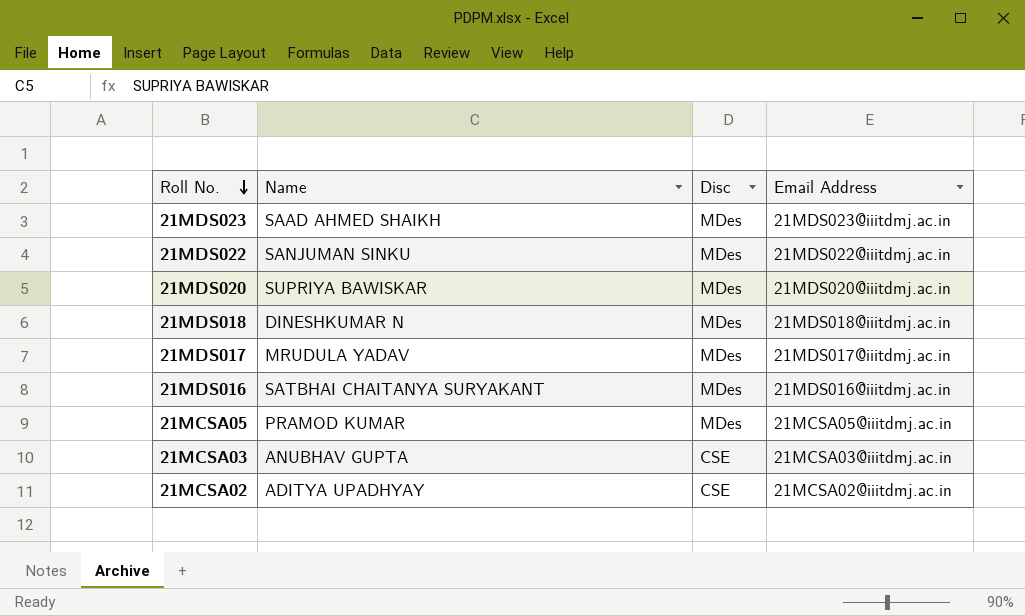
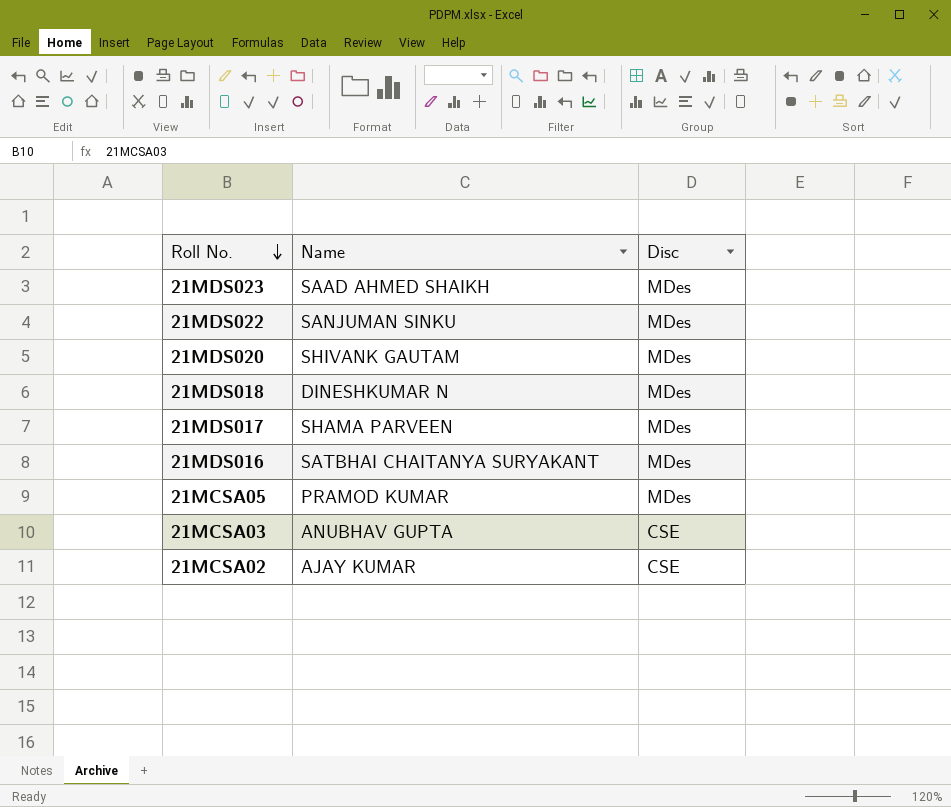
column Email Address | position: 4 -> none
21MDS020 | Name: SUPRIYA BAWISKAR -> SHIVANK GAUTAM
21MDS017 | Name: MRUDULA YADAV -> SHAMA PARVEEN
21MCSA02 | Name: ADITYA UPADHYAY -> AJAY KUMAR

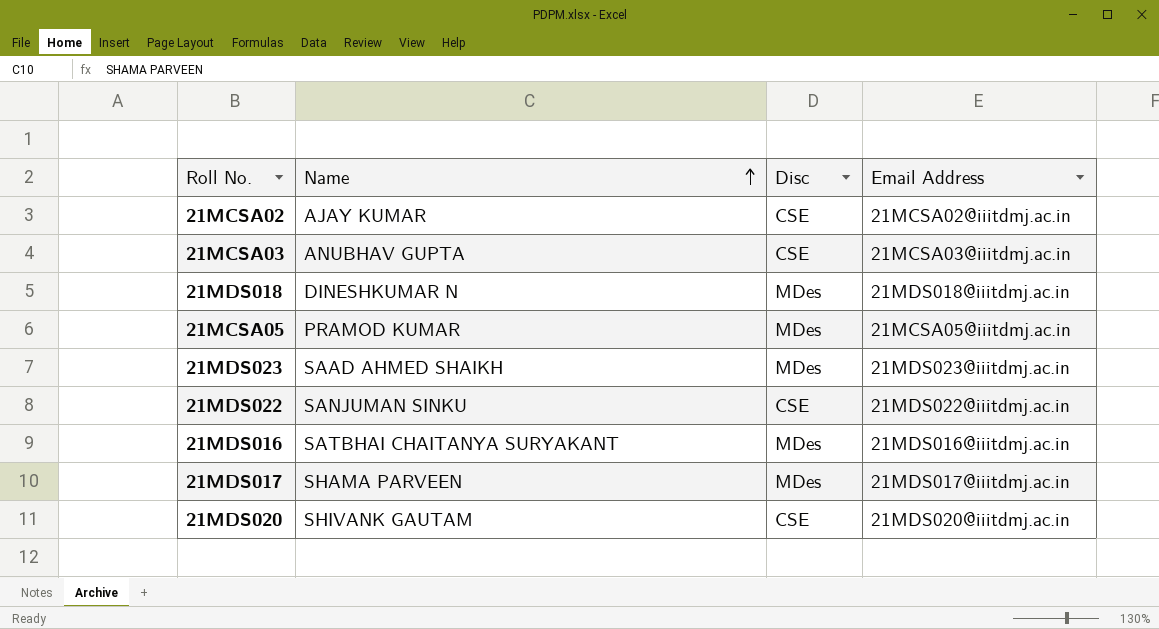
row order: Roll No. descending -> Name ascending
column Email Address | position: none -> 4
21MDS022 | Disc: MDes -> CSE
21MDS020 | Disc: MDes -> CSE

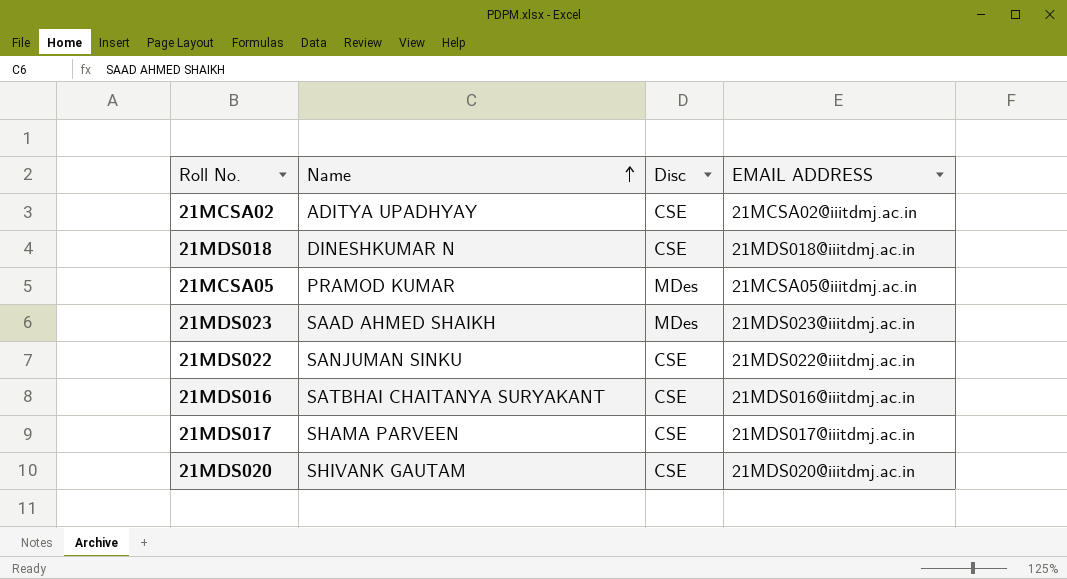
column name: Email Address -> EMAIL ADDRESS
row 21MCSA03: ANUBHAV GUPTA | CSE | 21MCSA03@iiitdmj.ac.in -> none
21MCSA02 | Name: AJAY KUMAR -> ADITYA UPADHYAY
21MDS018 | Disc: MDes -> CSE
21MDS016 | Disc: MDes -> CSE
21MDS017 | Disc: MDes -> CSE

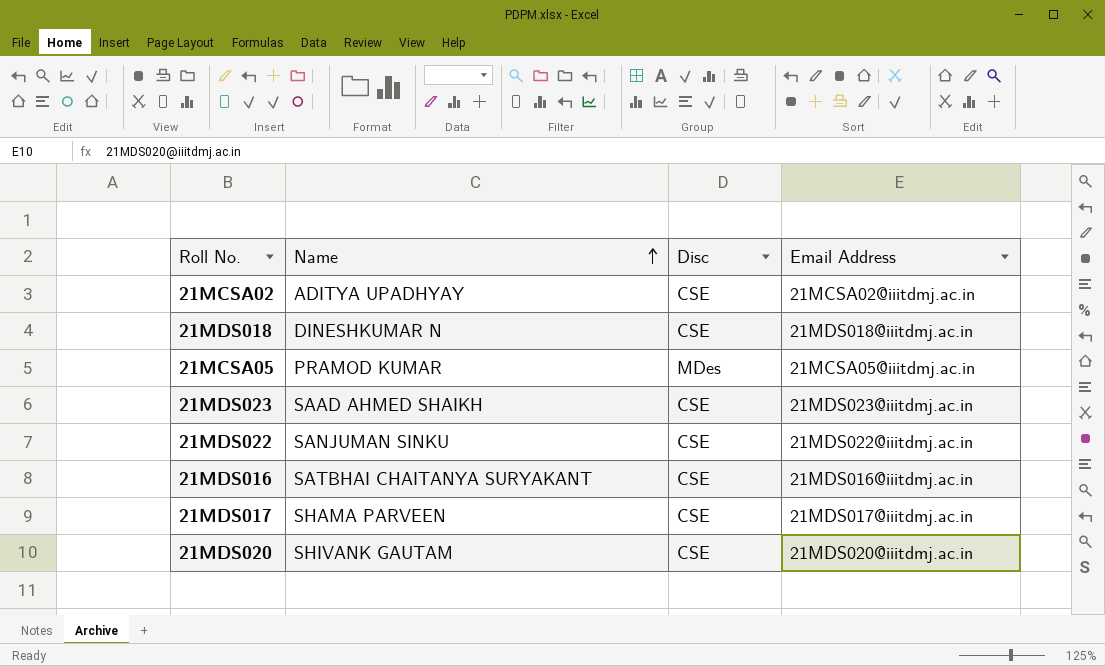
column name: EMAIL ADDRESS -> Email Address
21MDS023 | Disc: MDes -> CSE

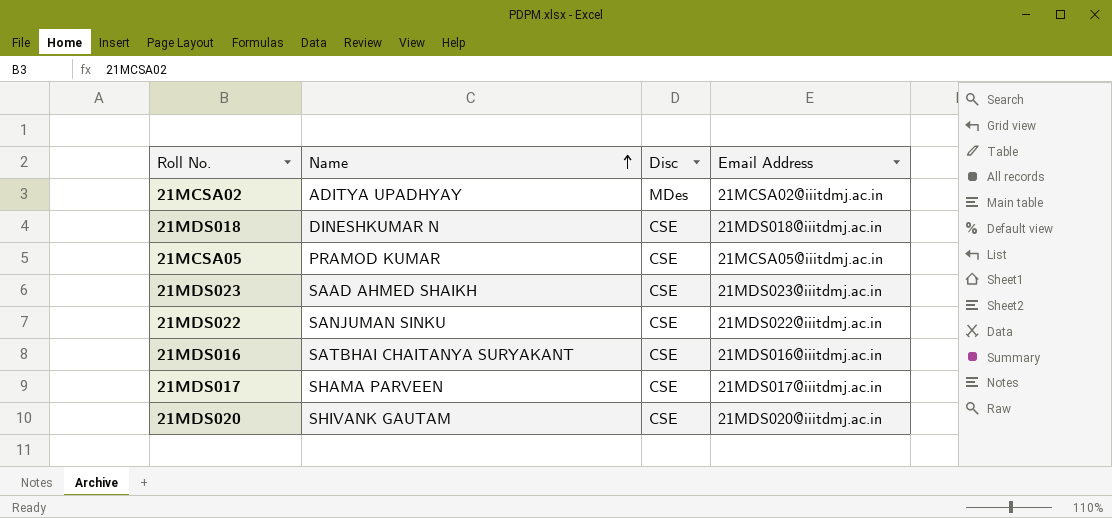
21MCSA02 | Disc: CSE -> MDes
21MCSA05 | Disc: MDes -> CSE

